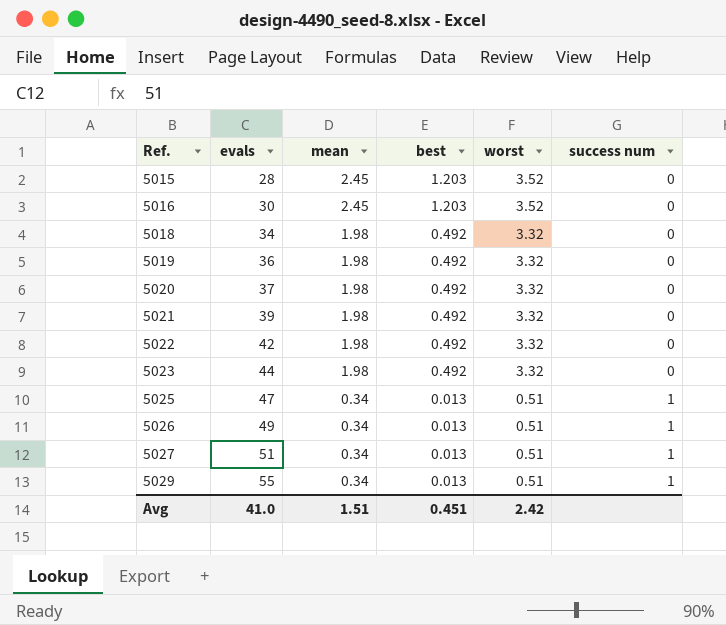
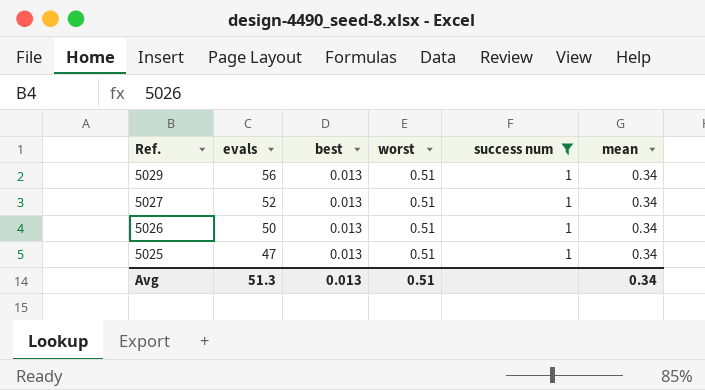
filter: none -> success num = 1
row order: Ref. ascending -> Ref. descending
column mean | position: 3 -> 6
5029 | evals: 55 -> 56
5027 | evals: 51 -> 52
5026 | evals: 49 -> 50
Avg | evals: 41.0 -> 51.3
Avg | best: 0.451 -> 0.013
Avg | worst: 2.42 -> 0.51
Avg | mean: 1.51 -> 0.34

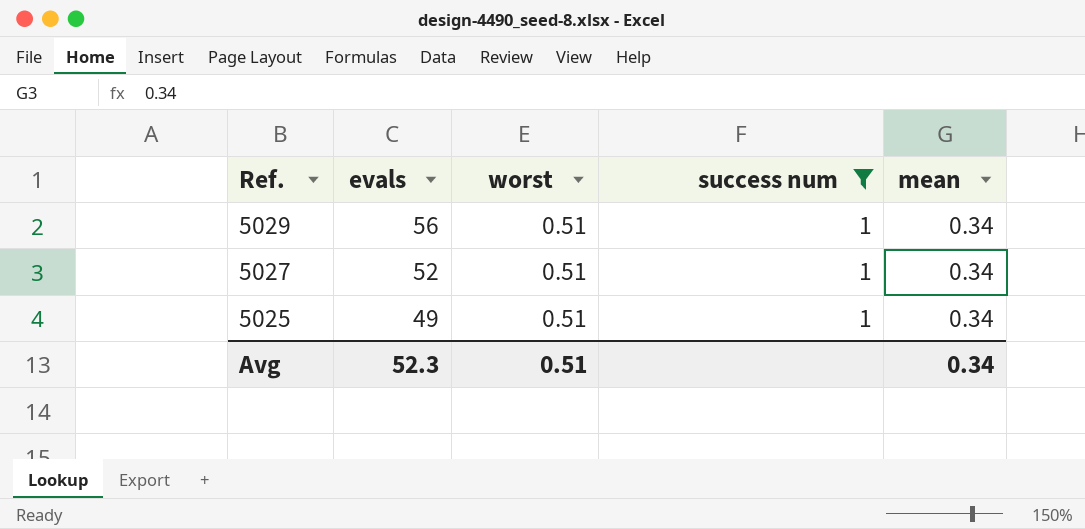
column best | position: 3 -> none
row 5026: 50 | 0.013 | 0.51 | 1 | 0.34 -> none
5025 | evals: 47 -> 49
Avg | evals: 51.3 -> 52.3

